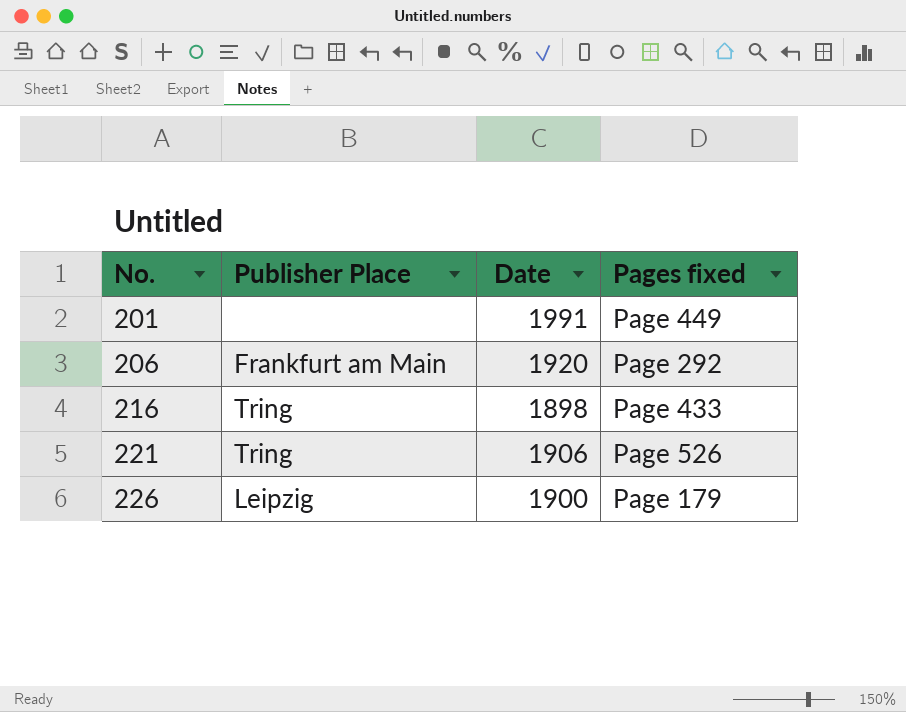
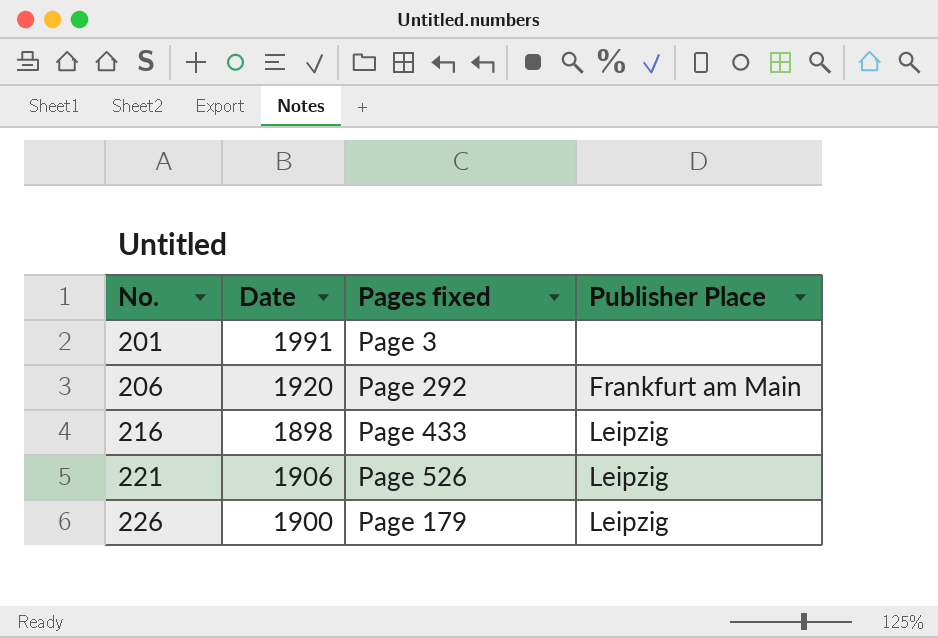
column Publisher Place | position: 2 -> 4
201 | Pages fixed: Page 449 -> Page 3
216 | Publisher Place: Tring -> Leipzig
221 | Publisher Place: Tring -> Leipzig

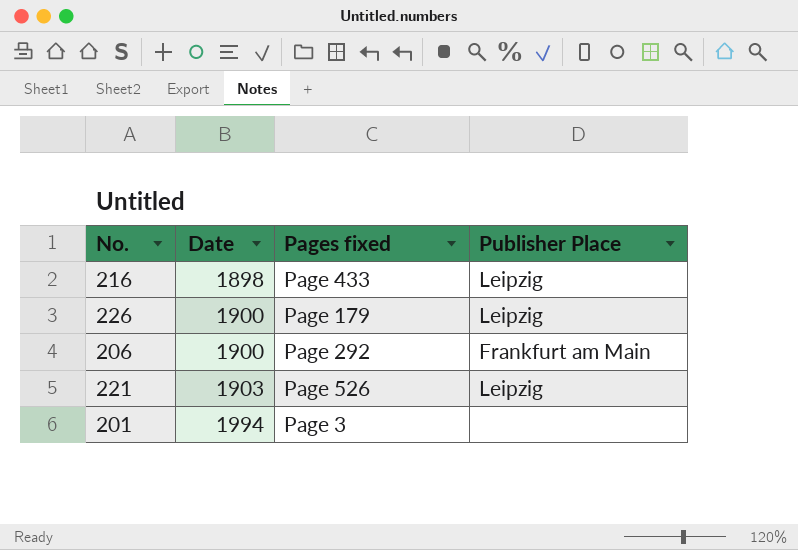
row order: No. ascending -> Date ascending
206 | Date: 1920 -> 1900
221 | Date: 1906 -> 1903
201 | Date: 1991 -> 1994

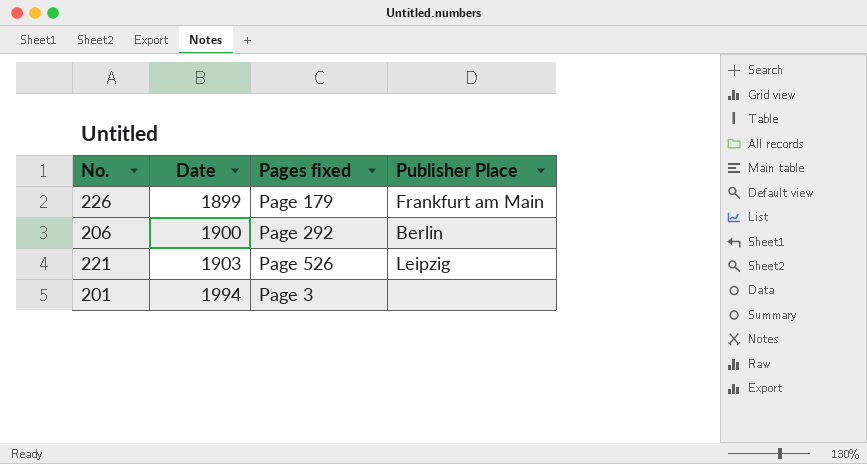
row 216: 1898 | Page 433 | Leipzig -> none
226 | Date: 1900 -> 1899
226 | Publisher Place: Leipzig -> Frankfurt am Main
206 | Publisher Place: Frankfurt am Main -> Berlin

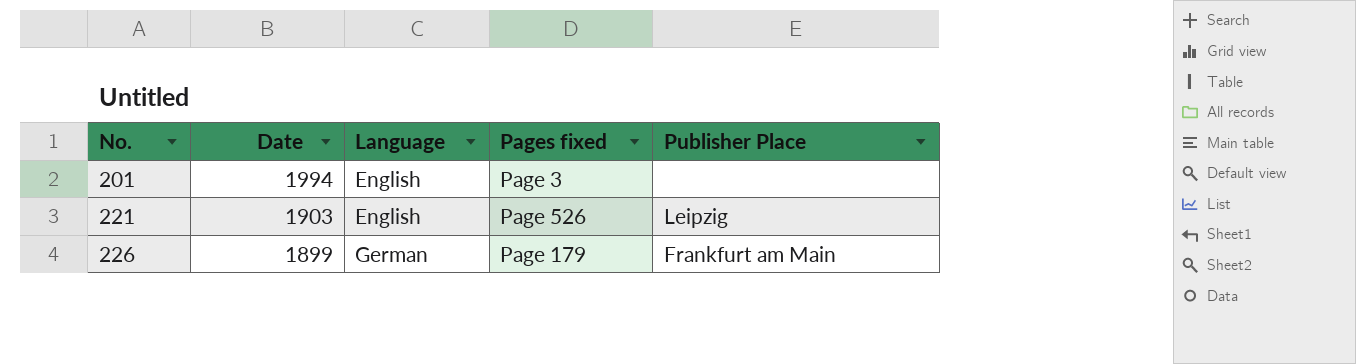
row order: Date ascending -> No. ascending
column Language | position: none -> 3
row 206: 1900 | Page 292 | Berlin -> none

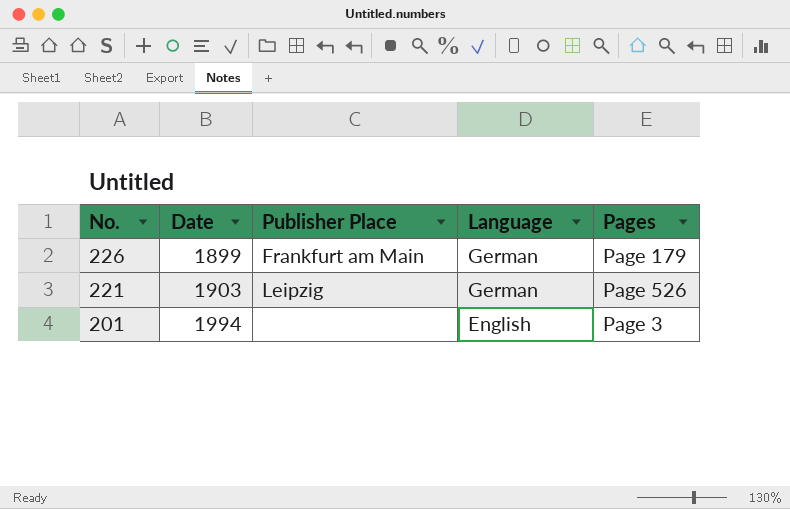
row order: No. ascending -> No. descending
column Publisher Place | position: 5 -> 3
column name: Pages fixed -> Pages
221 | Language: English -> German

